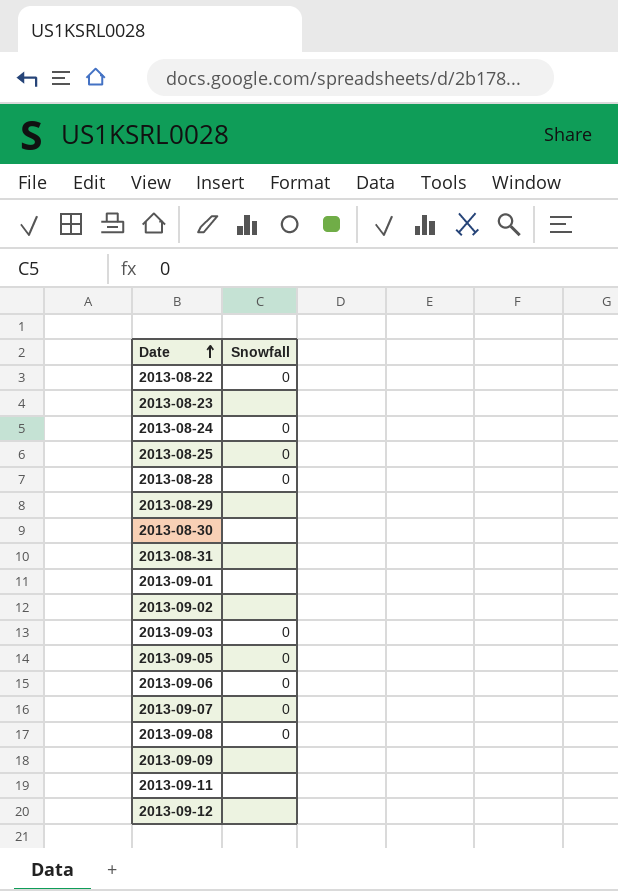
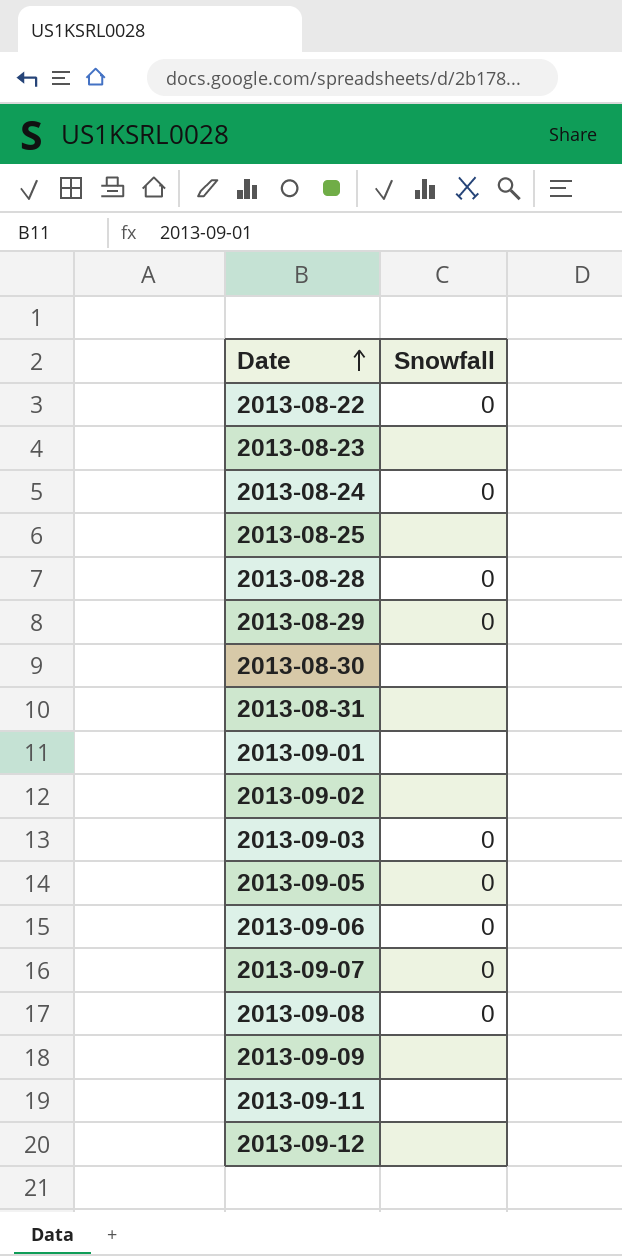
2013-08-25 | Snowfall: 0 -> none
2013-08-29 | Snowfall: none -> 0

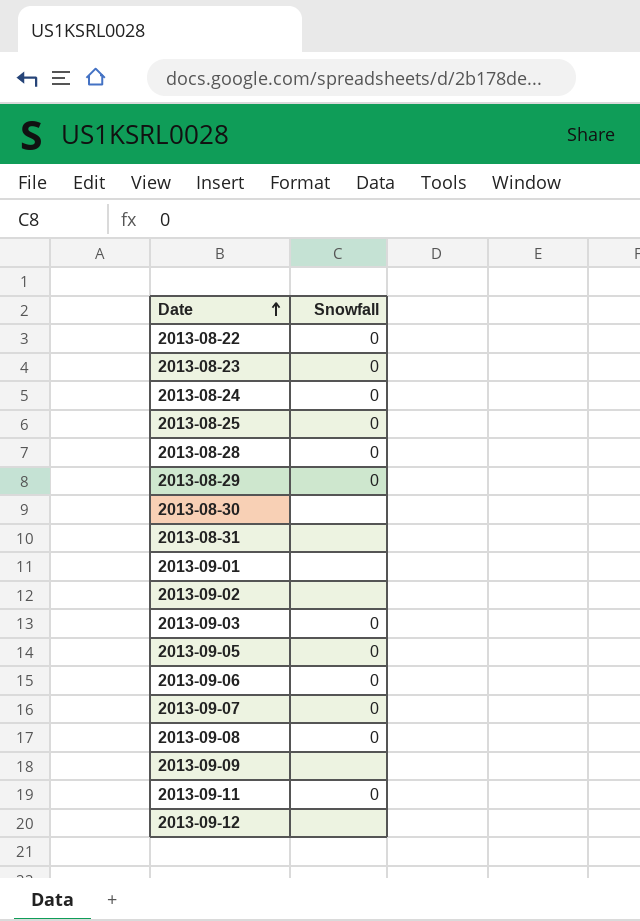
2013-08-23 | Snowfall: none -> 0
2013-08-25 | Snowfall: none -> 0
2013-09-11 | Snowfall: none -> 0

